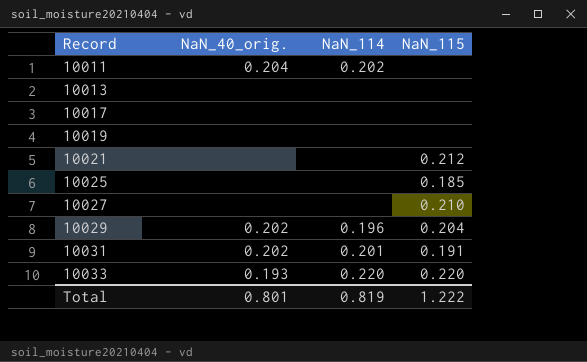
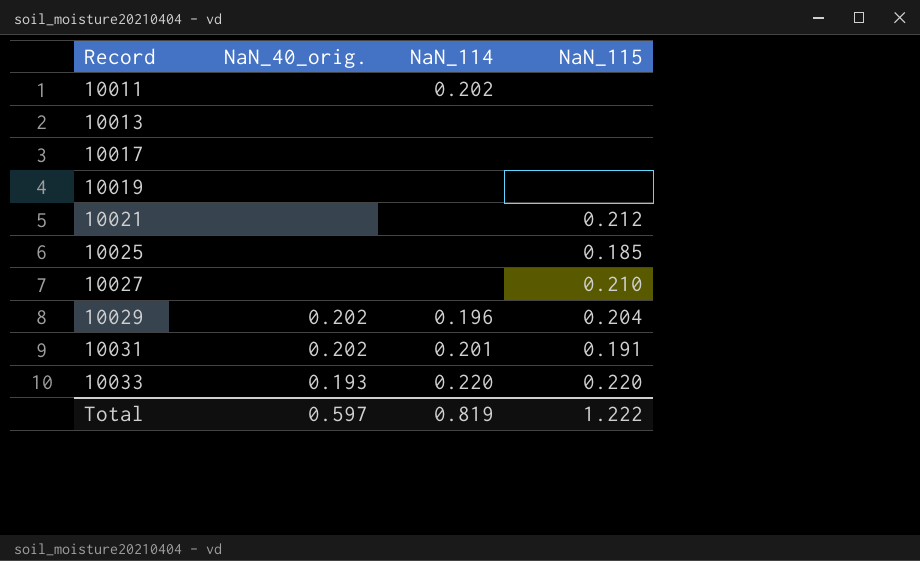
10011 | NaN_40_orig.: 0.204 -> none
Total | NaN_40_orig.: 0.801 -> 0.597

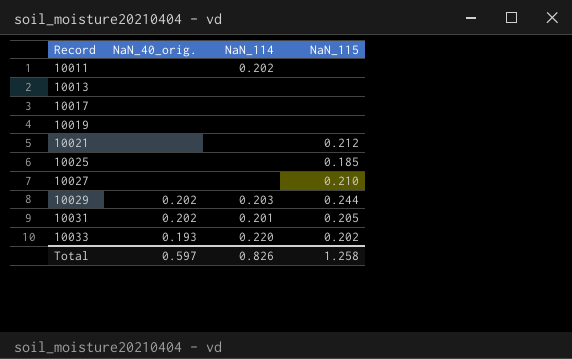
10029 | NaN_114: 0.196 -> 0.203
10029 | NaN_115: 0.204 -> 0.244
10031 | NaN_115: 0.191 -> 0.205
10033 | NaN_115: 0.220 -> 0.202
Total | NaN_114: 0.819 -> 0.826
Total | NaN_115: 1.222 -> 1.258

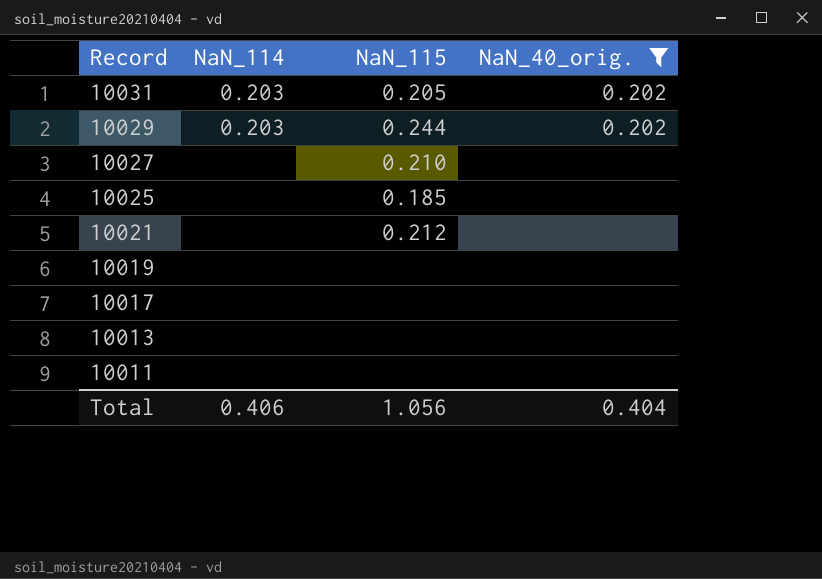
filter: none -> NaN_40_orig. != 0.193
row order: Record ascending -> Record descending
column NaN_40_orig. | position: 2 -> 4
10031 | NaN_114: 0.201 -> 0.203
10011 | NaN_114: 0.202 -> none
Total | NaN_114: 0.826 -> 0.406
Total | NaN_115: 1.258 -> 1.056
Total | NaN_40_orig.: 0.597 -> 0.404

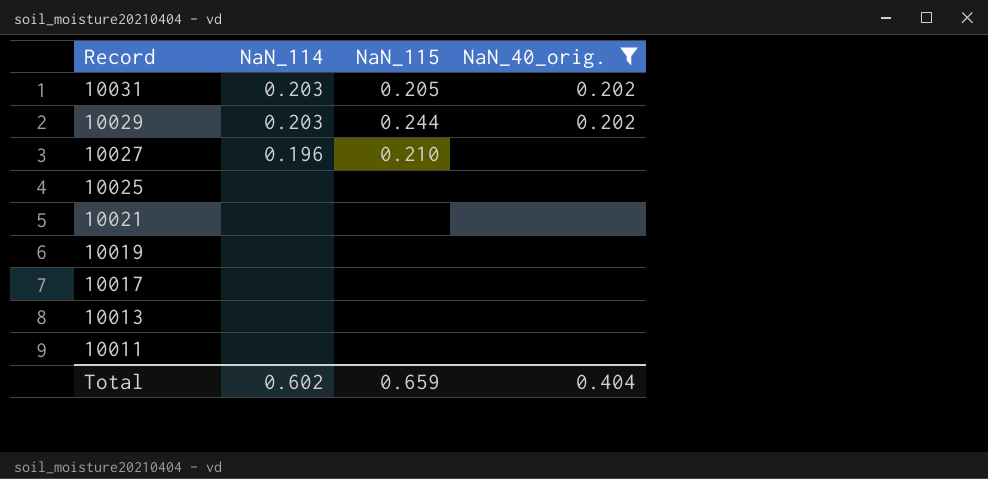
10027 | NaN_114: none -> 0.196
10025 | NaN_115: 0.185 -> none
10021 | NaN_115: 0.212 -> none
Total | NaN_114: 0.406 -> 0.602
Total | NaN_115: 1.056 -> 0.659

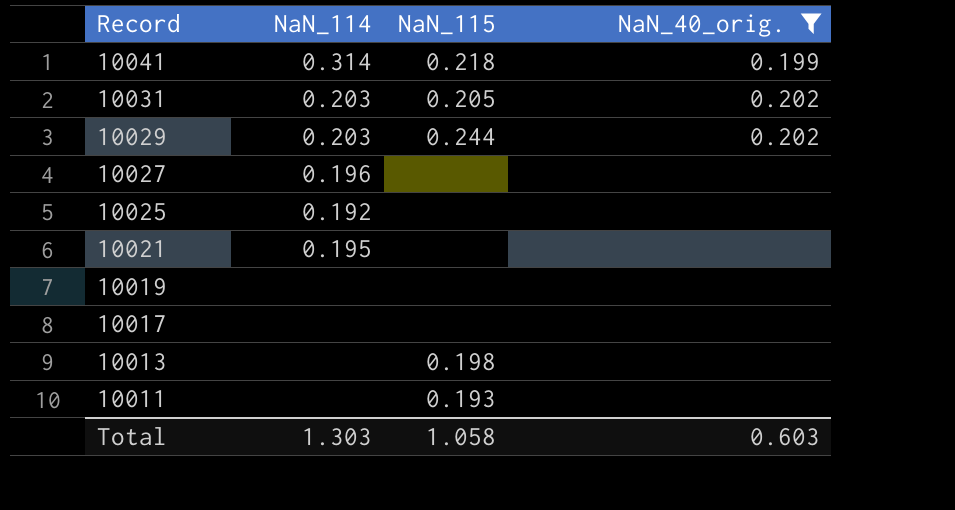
row 10041: none -> 0.314 | 0.218 | 0.199
10027 | NaN_115: 0.210 -> none
10025 | NaN_114: none -> 0.192
10021 | NaN_114: none -> 0.195
10013 | NaN_115: none -> 0.198
10011 | NaN_115: none -> 0.193
Total | NaN_114: 0.602 -> 1.303
Total | NaN_115: 0.659 -> 1.058
Total | NaN_40_orig.: 0.404 -> 0.603

